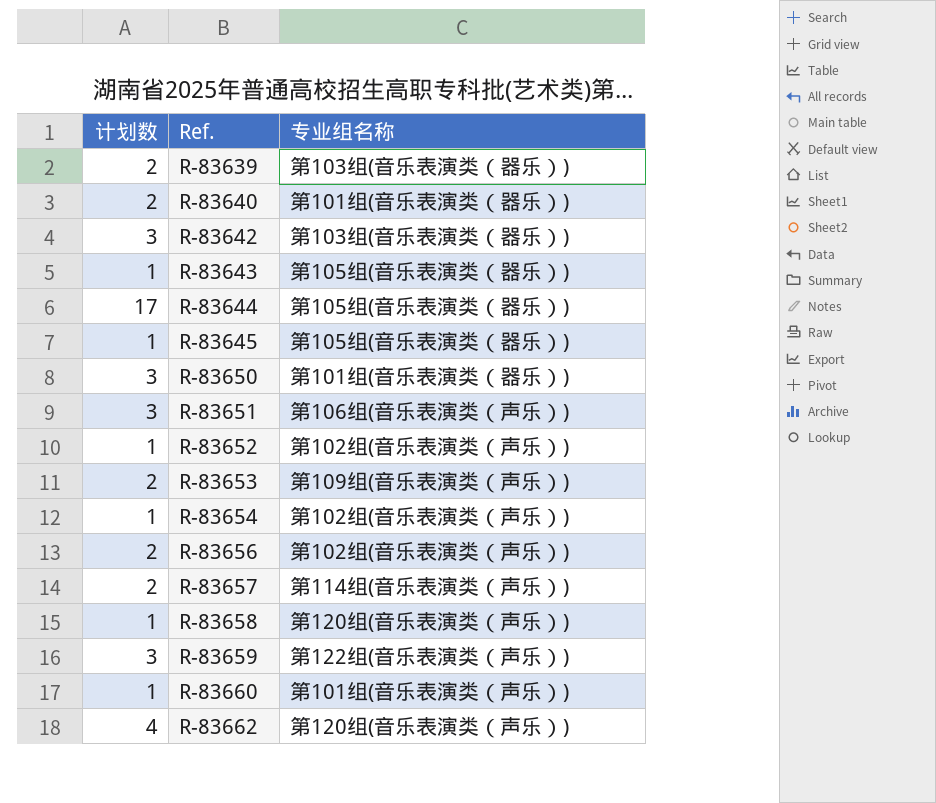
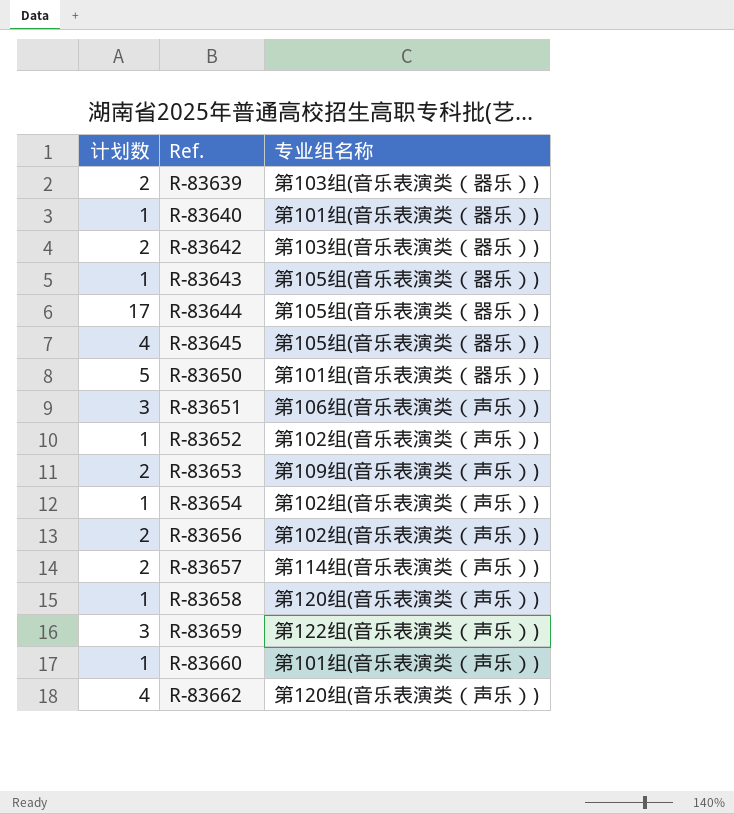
R-83640 | 计划数: 2 -> 1
R-83642 | 计划数: 3 -> 2
R-83645 | 计划数: 1 -> 4
R-83650 | 计划数: 3 -> 5

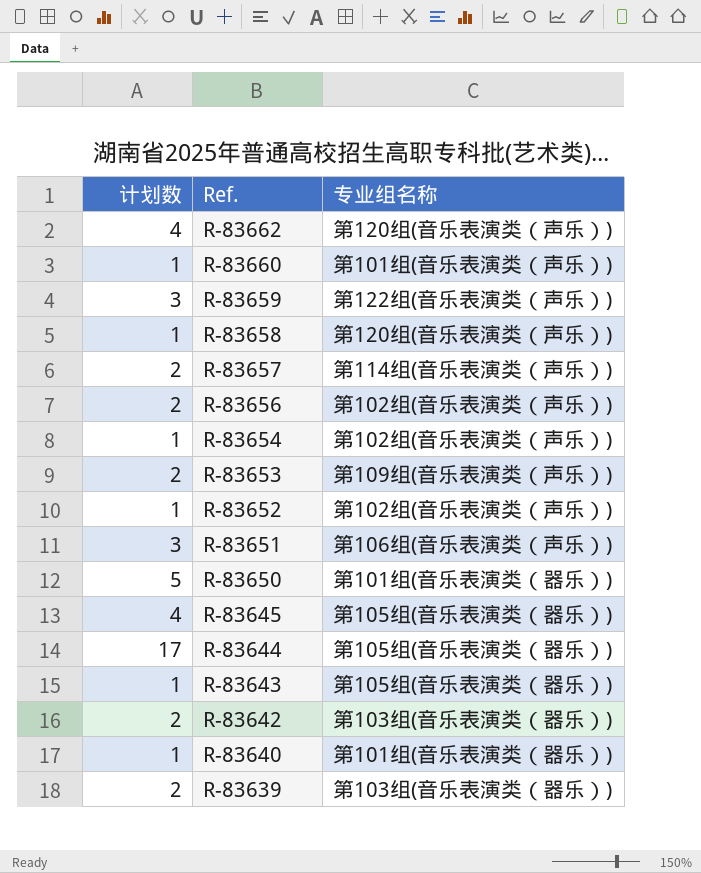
row order: Ref. ascending -> Ref. descending

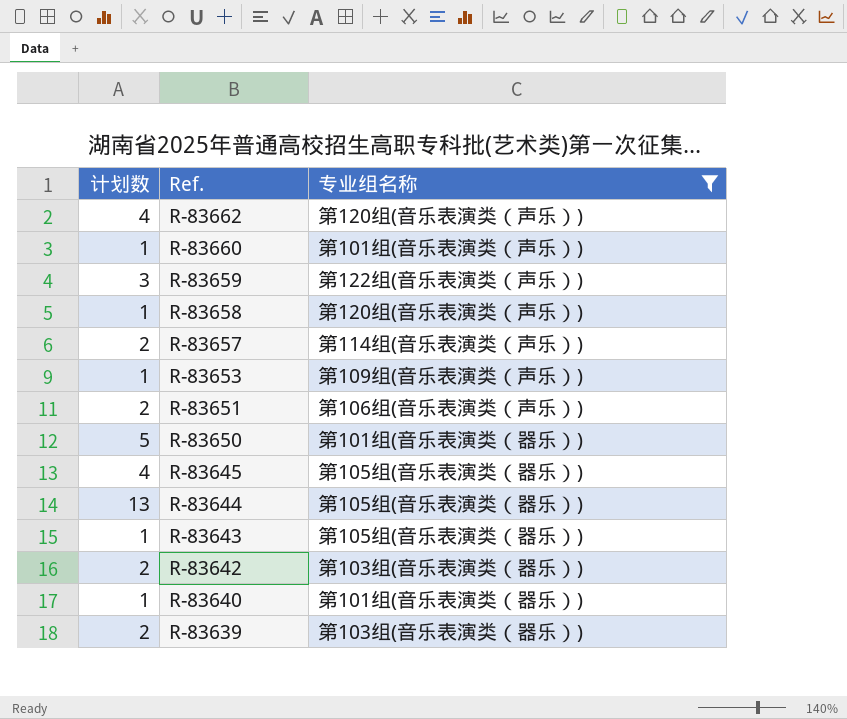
filter: none -> 专业组名称 != 第102组(音乐表演类（声乐）)
R-83653 | 计划数: 2 -> 1
R-83651 | 计划数: 3 -> 2
R-83644 | 计划数: 17 -> 13

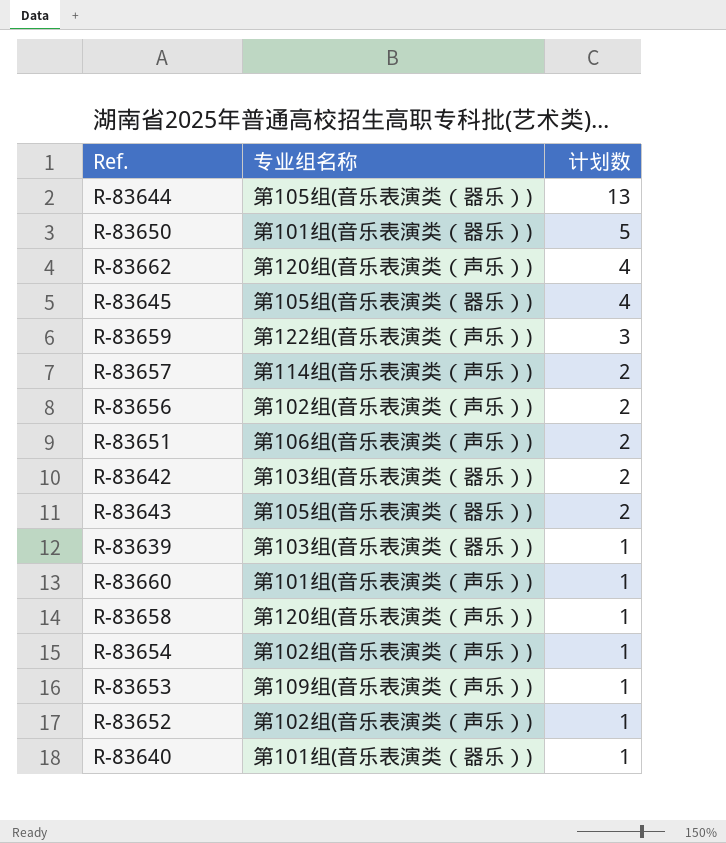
filter: 专业组名称 != 第102组(音乐表演类（声乐）) -> none
row order: Ref. descending -> 计划数 descending
column 计划数 | position: 1 -> 3
R-83643 | 计划数: 1 -> 2
R-83639 | 计划数: 2 -> 1

